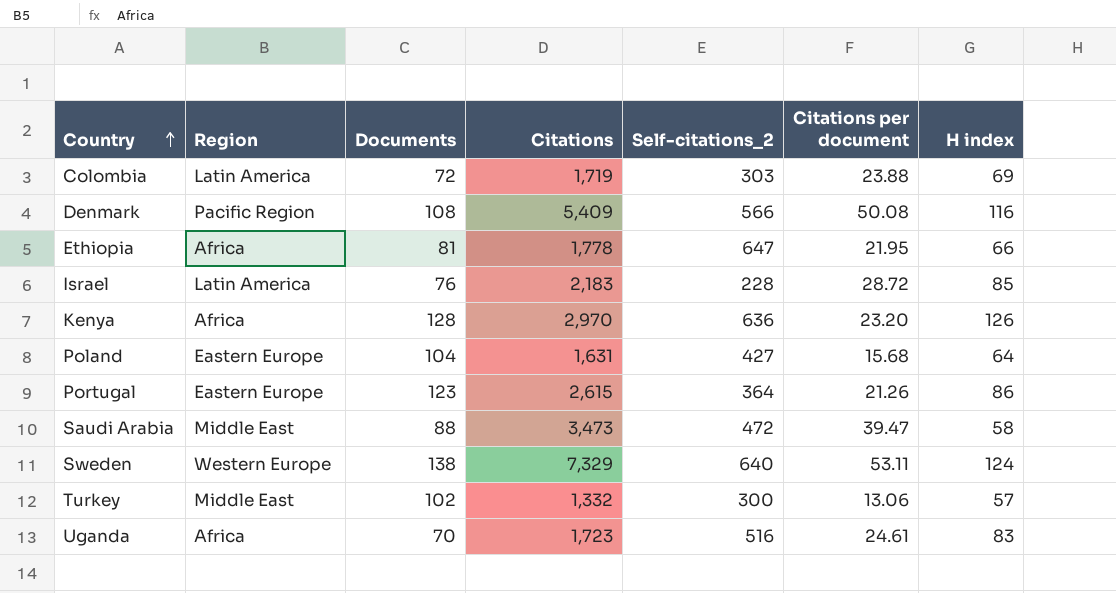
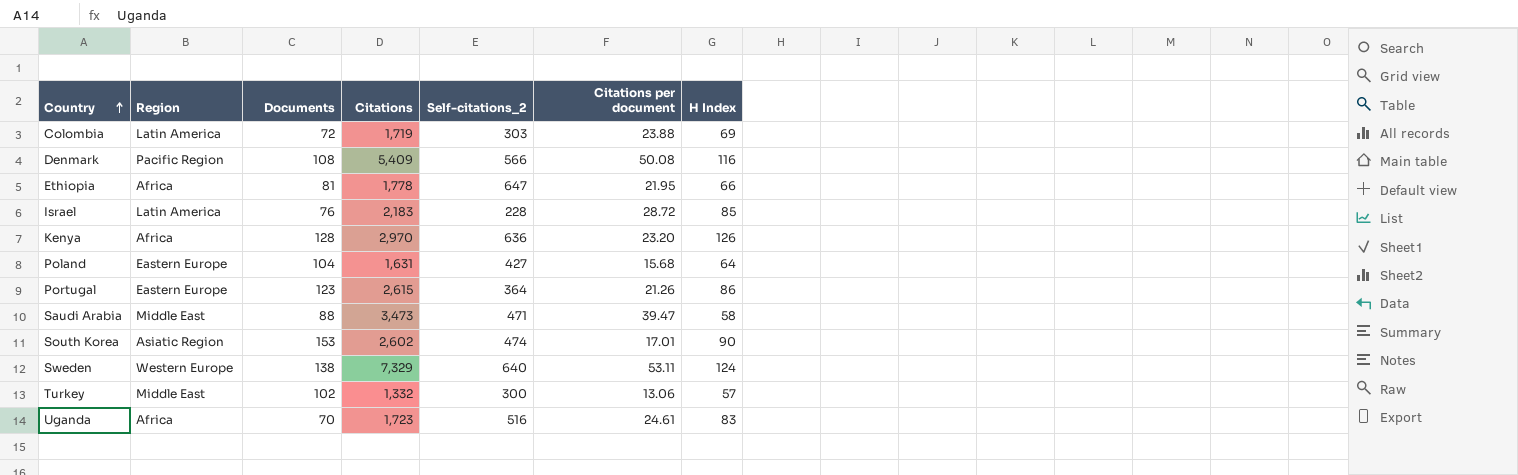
column name: H index -> H Index
Saudi Arabia | Self-citations_2: 472 -> 471
row South Korea: none -> Asiatic Region | 153 | 2,602 | 474 | 17.01 | 90

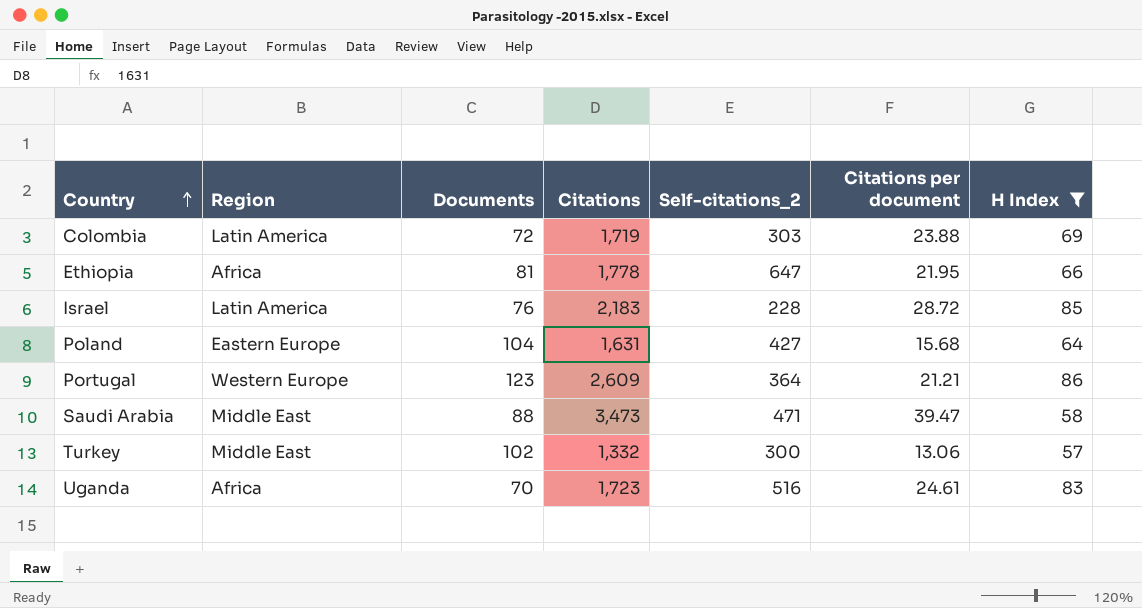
filter: none -> H Index <= 86
Portugal | Region: Eastern Europe -> Western Europe
Portugal | Citations: 2,615 -> 2,609
Portugal | Citations per document: 21.26 -> 21.21

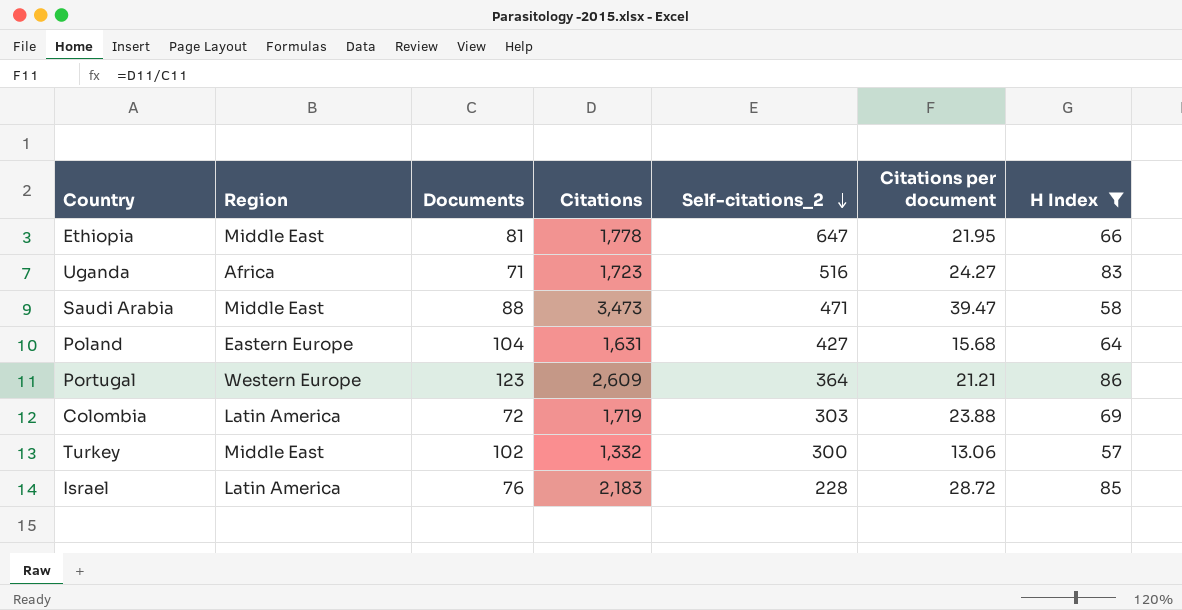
row order: Country ascending -> Self-citations_2 descending
Ethiopia | Region: Africa -> Middle East
Uganda | Documents: 70 -> 71
Uganda | Citations per document: 24.61 -> 24.27

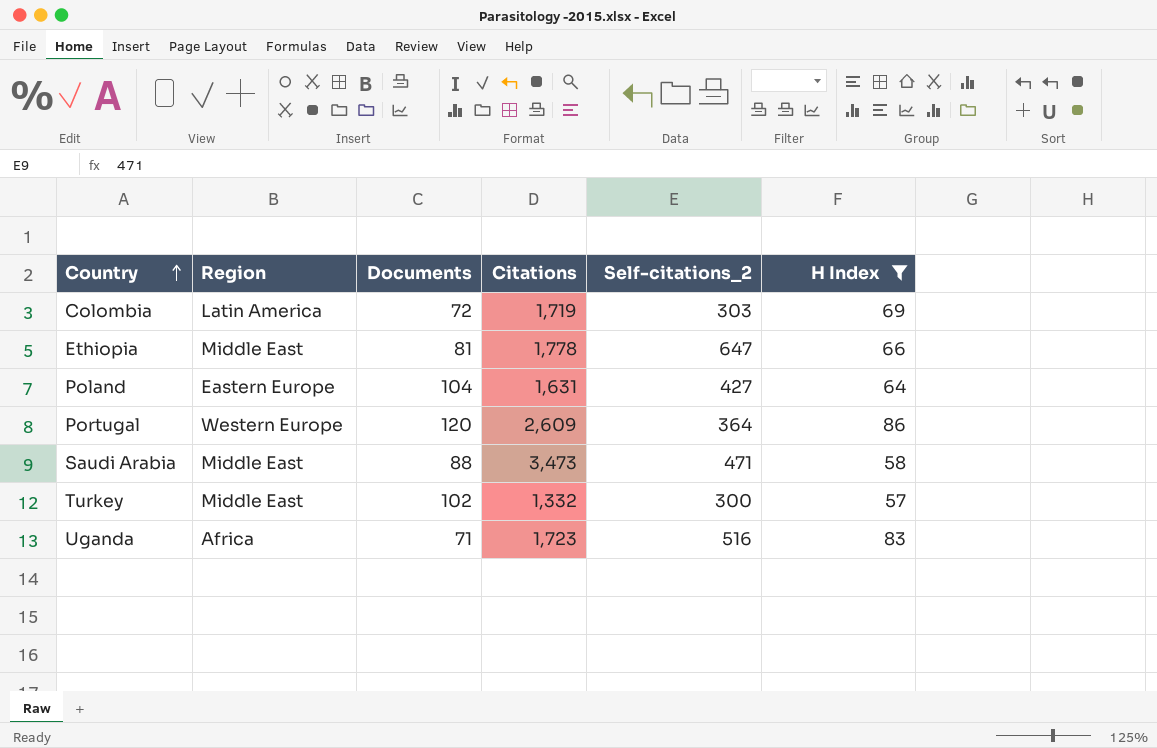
row order: Self-citations_2 descending -> Country ascending
column Citations per document | formula: [Citations] / [Documents] -> none
row Israel: Latin America | 76 | 2,183 | 228 | 28.72 | 85 -> none
Portugal | Documents: 123 -> 120

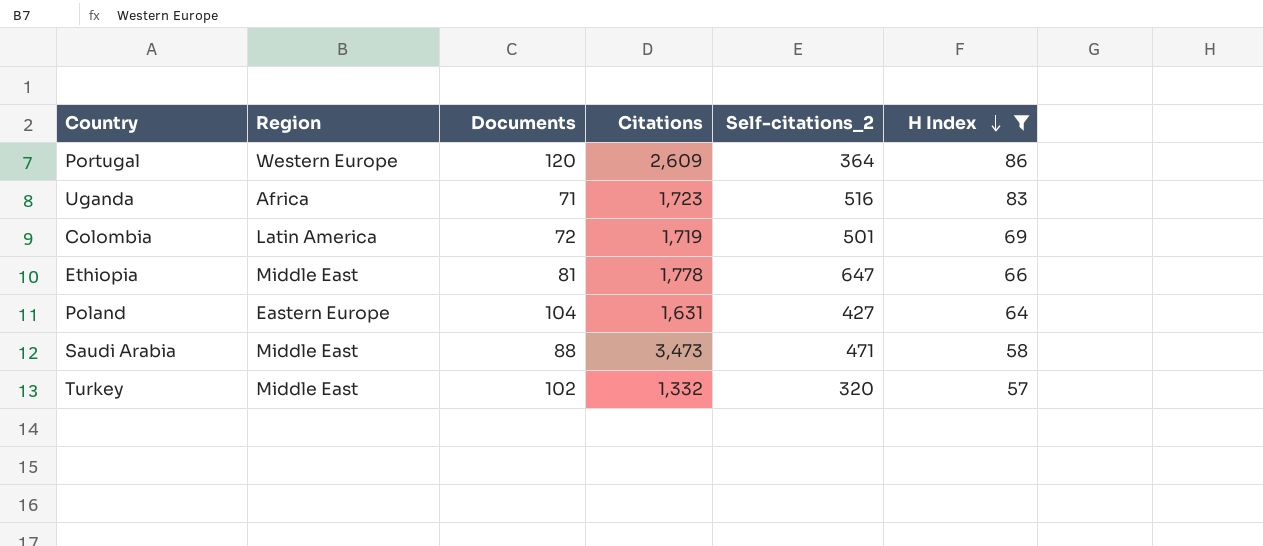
row order: Country ascending -> H Index descending
Colombia | Self-citations_2: 303 -> 501
Turkey | Self-citations_2: 300 -> 320

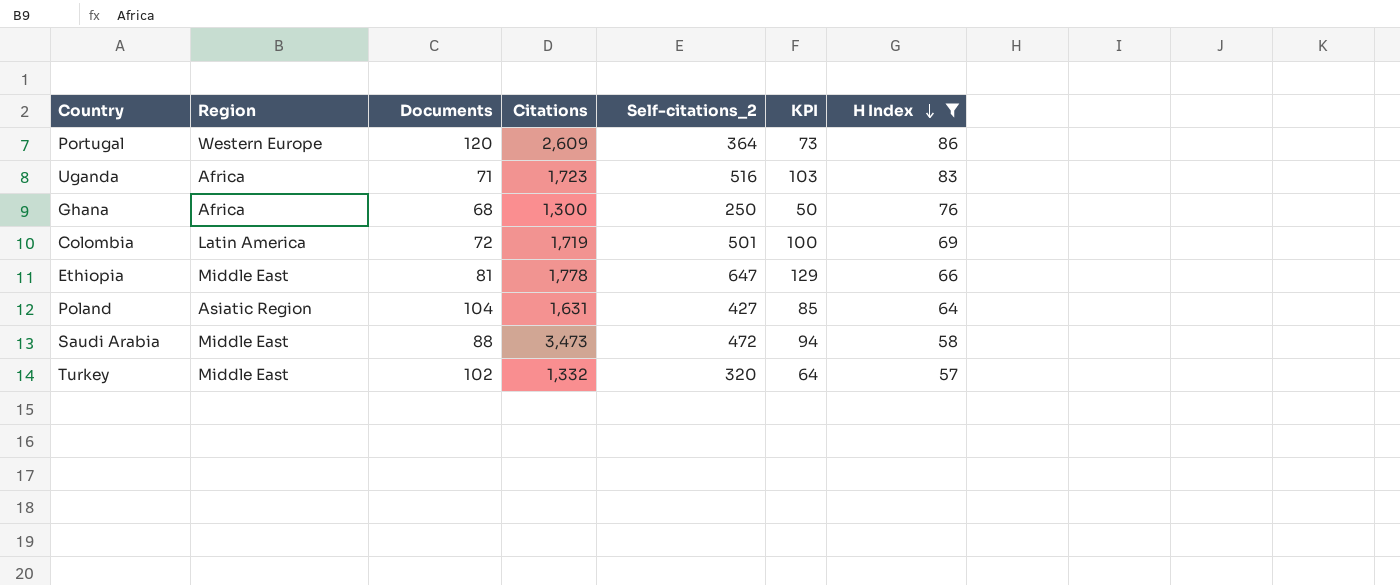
column KPI | formula: none -> [Self-citations_2] * 0.2
row Ghana: none -> Africa | 68 | 1,300 | 250 | 50 | 76
Poland | Region: Eastern Europe -> Asiatic Region
Saudi Arabia | Self-citations_2: 471 -> 472

